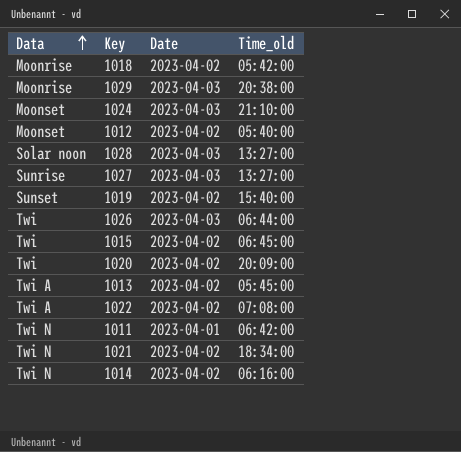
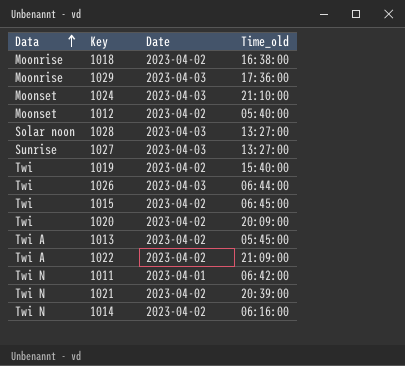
1018 | Time_old: 05:42:00 -> 16:38:00
1029 | Time_old: 20:38:00 -> 17:36:00
1019 | Data: Sunset -> Twi
1022 | Time_old: 07:08:00 -> 21:09:00
1021 | Time_old: 18:34:00 -> 20:39:00

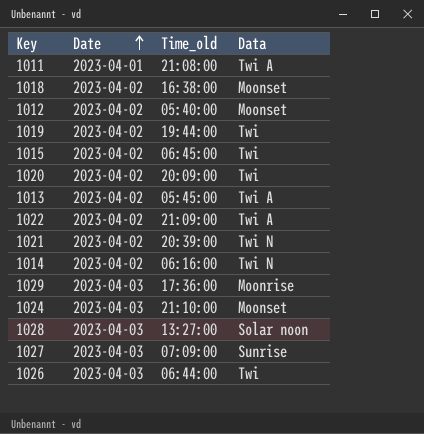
row order: Data ascending -> Date ascending
column Data | position: 1 -> 4
1011 | Time_old: 06:42:00 -> 21:08:00
1011 | Data: Twi N -> Twi A
1018 | Data: Moonrise -> Moonset
1019 | Time_old: 15:40:00 -> 19:44:00
1027 | Time_old: 13:27:00 -> 07:09:00

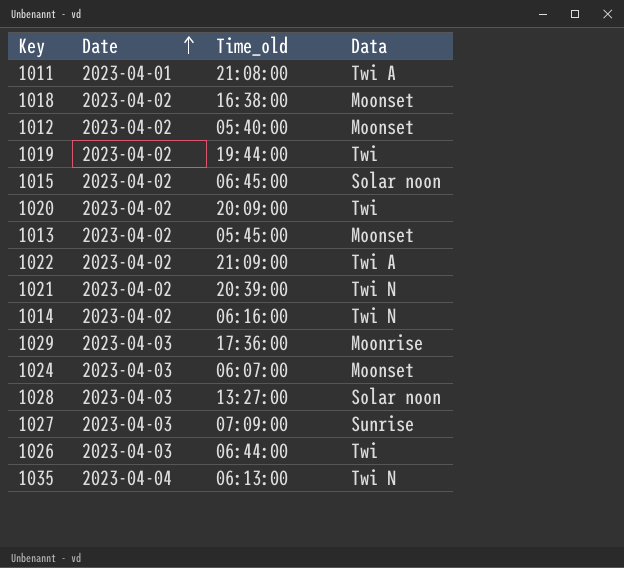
1015 | Data: Twi -> Solar noon
1013 | Data: Twi A -> Moonset
1024 | Time_old: 21:10:00 -> 06:07:00
row 1035: none -> 2023-04-04 | 06:13:00 | Twi N

